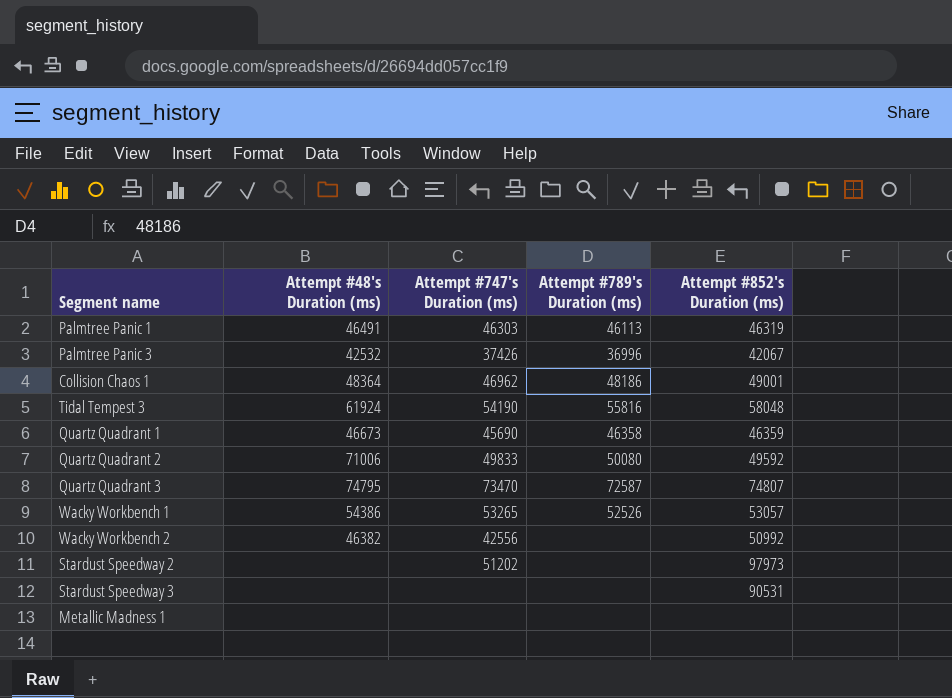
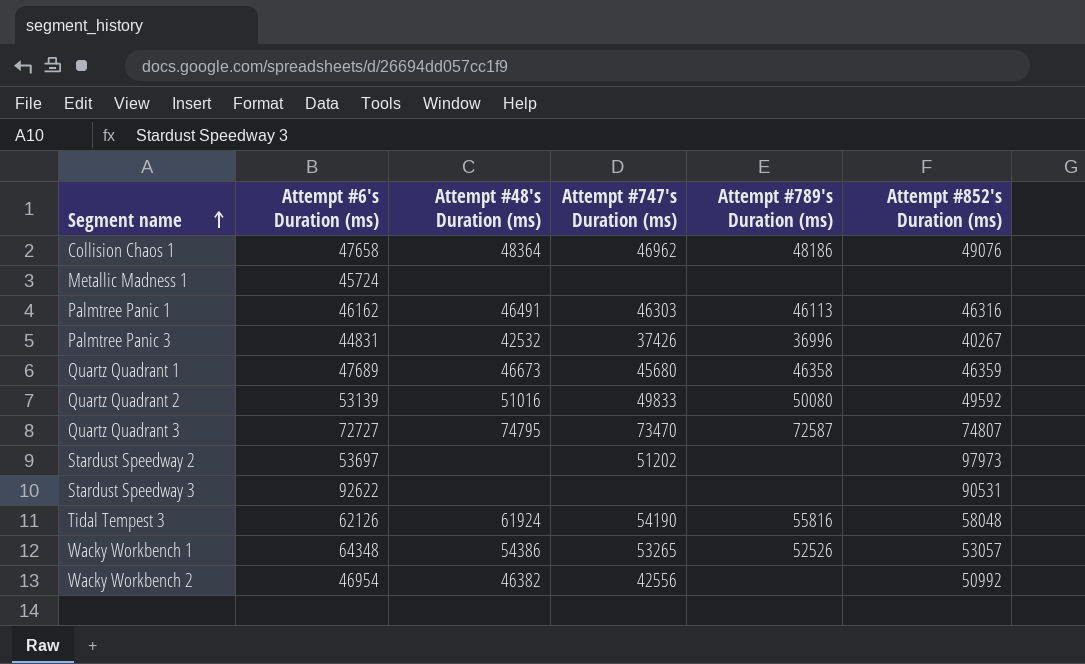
row order: none -> Segment name ascending
column Attempt #6's Duration (ms) | position: none -> 2
Collision Chaos 1 | Attempt #852's Duration (ms): 49001 -> 49076
Palmtree Panic 1 | Attempt #852's Duration (ms): 46319 -> 46316
Palmtree Panic 3 | Attempt #852's Duration (ms): 42067 -> 40267
Quartz Quadrant 1 | Attempt #747's Duration (ms): 45690 -> 45680
Quartz Quadrant 2 | Attempt #48's Duration (ms): 71006 -> 51016

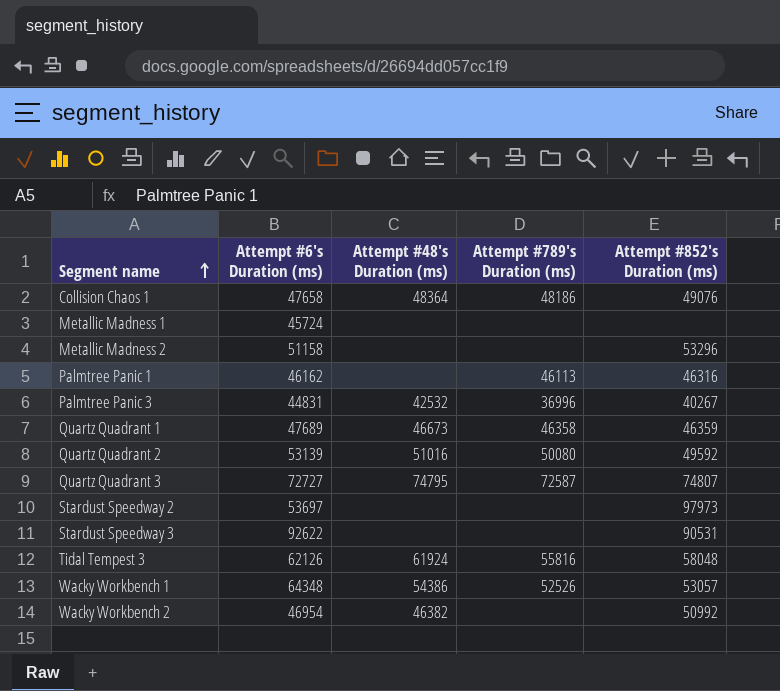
column Attempt #747's Duration (ms) | position: 4 -> none
row Metallic Madness 2: none -> 51158 | none | none | 53296
Palmtree Panic 1 | Attempt #48's Duration (ms): 46491 -> none

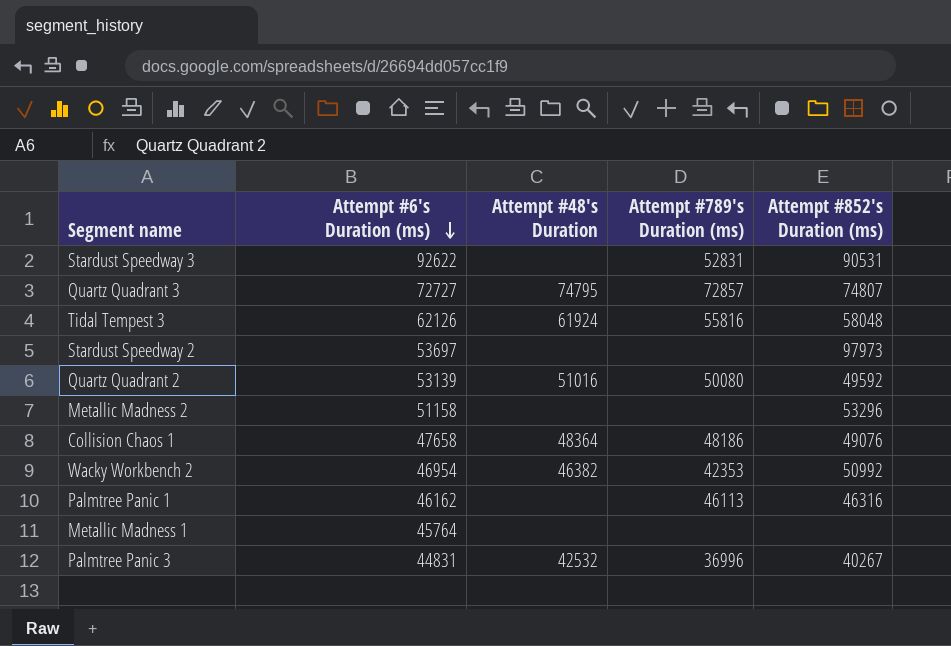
row order: Segment name ascending -> Attempt #6's Duration (ms) descending
column name: Attempt #48's Duration (ms) -> Attempt #48's Duration
row Quartz Quadrant 1: 47689 | 46673 | 46358 | 46359 -> none
row Wacky Workbench 1: 64348 | 54386 | 52526 | 53057 -> none
Stardust Speedway 3 | Attempt #789's Duration (ms): none -> 52831
Quartz Quadrant 3 | Attempt #789's Duration (ms): 72587 -> 72857
Wacky Workbench 2 | Attempt #789's Duration (ms): none -> 42353
Metallic Madness 1 | Attempt #6's Duration (ms): 45724 -> 45764

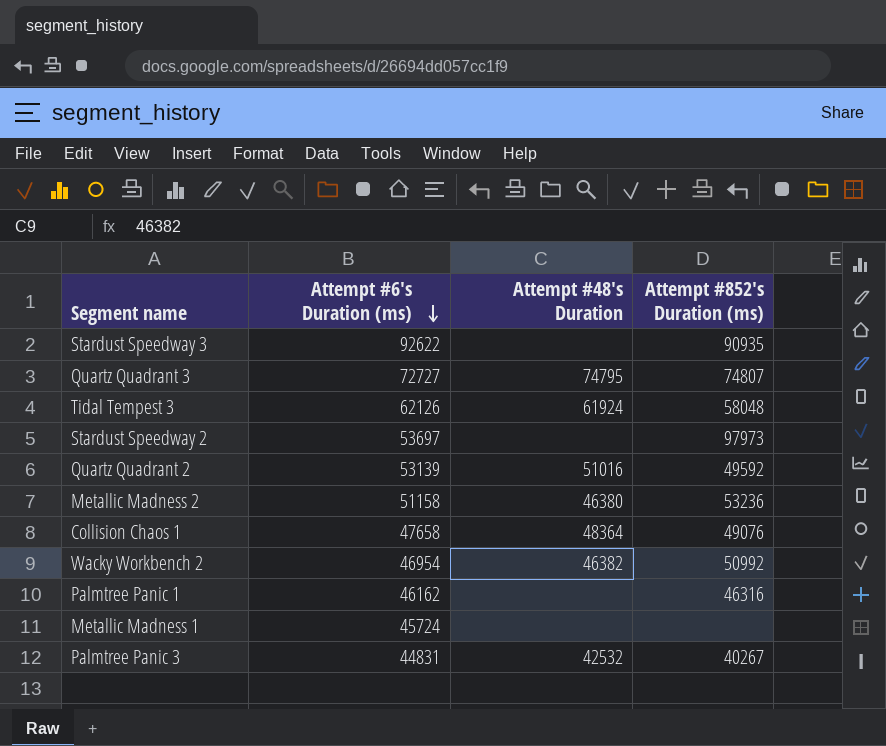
column Attempt #789's Duration (ms) | position: 4 -> none
Stardust Speedway 3 | Attempt #852's Duration (ms): 90531 -> 90935
Metallic Madness 2 | Attempt #48's Duration: none -> 46380
Metallic Madness 2 | Attempt #852's Duration (ms): 53296 -> 53236
Metallic Madness 1 | Attempt #6's Duration (ms): 45764 -> 45724

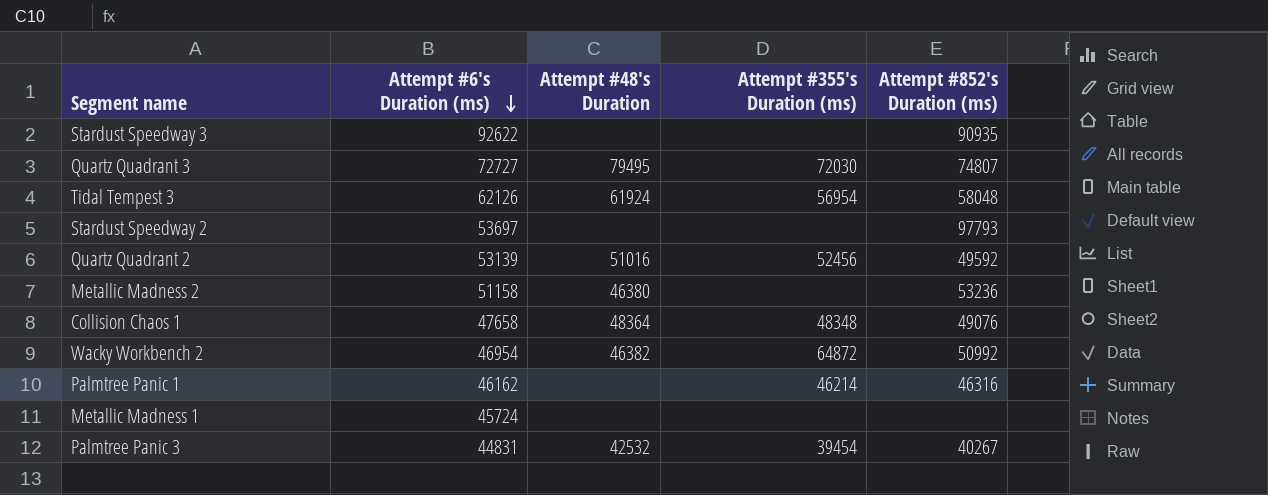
column Attempt #355's Duration (ms) | position: none -> 4
Quartz Quadrant 3 | Attempt #48's Duration: 74795 -> 79495
Stardust Speedway 2 | Attempt #852's Duration (ms): 97973 -> 97793

